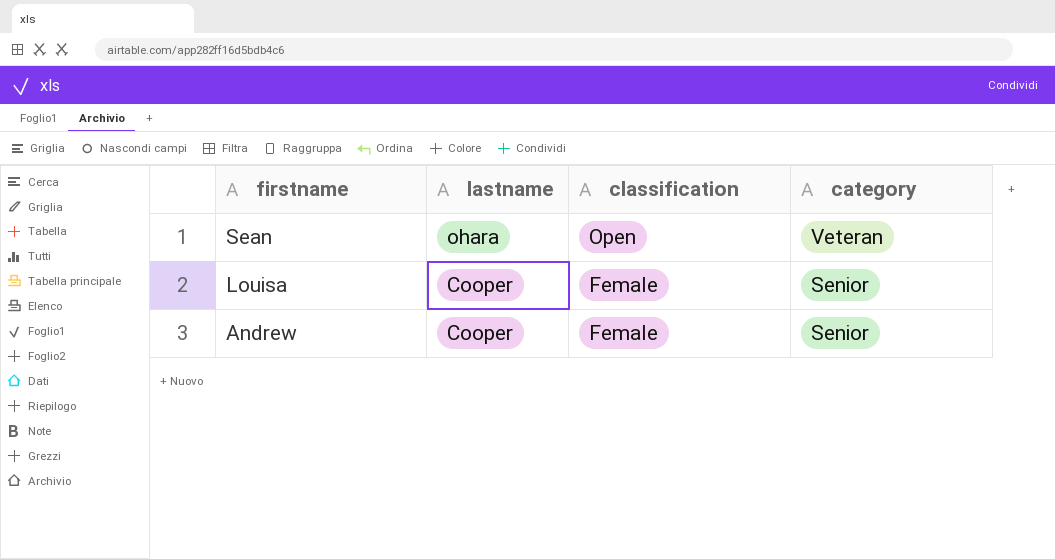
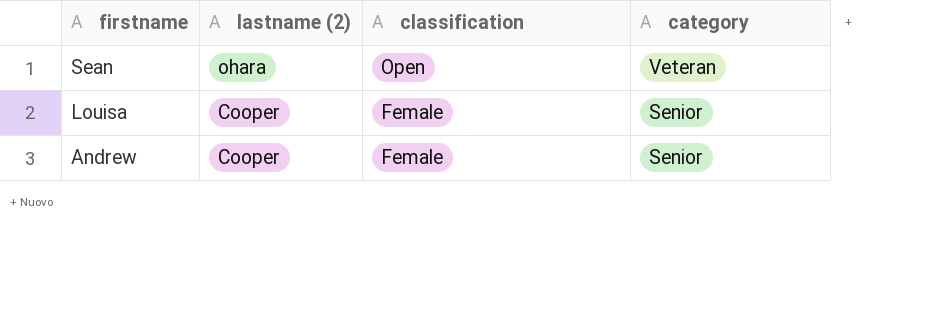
column name: lastname -> lastname (2)

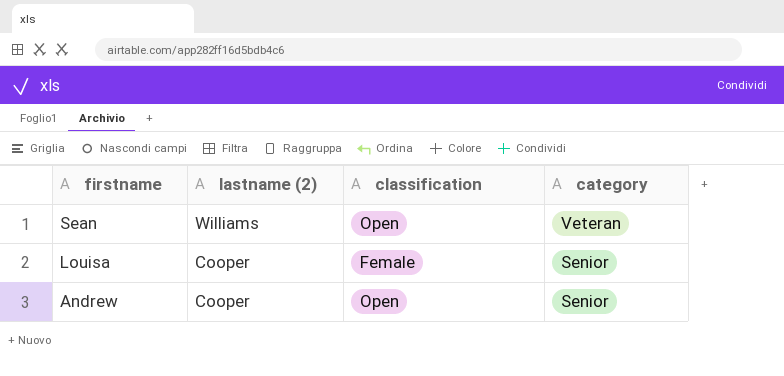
Sean | lastname (2): ohara -> Williams
Andrew | classification: Female -> Open

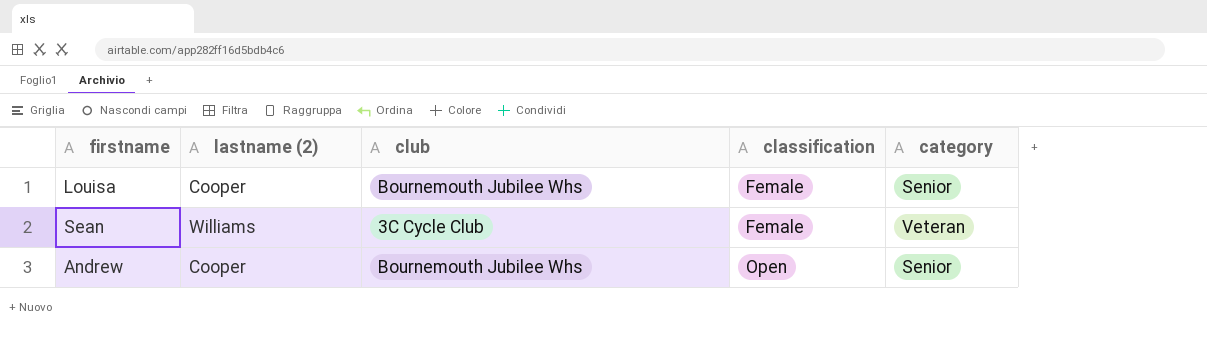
row order: firstname descending -> classification ascending
column club | position: none -> 3
Sean | classification: Open -> Female

